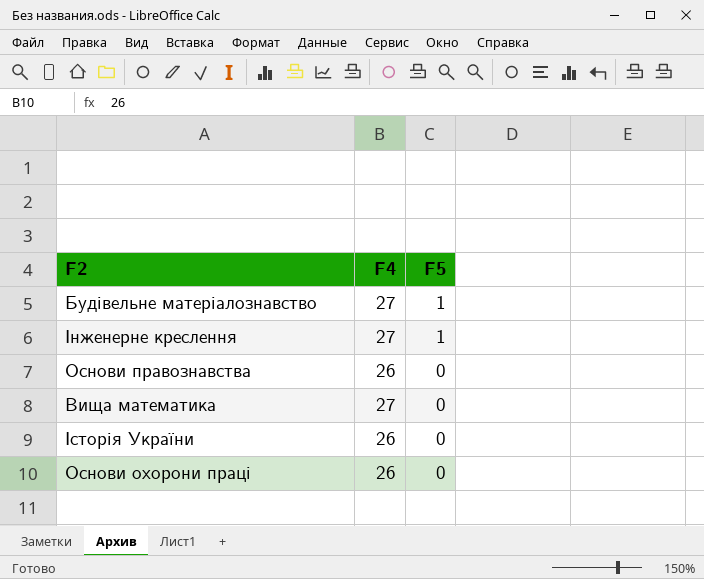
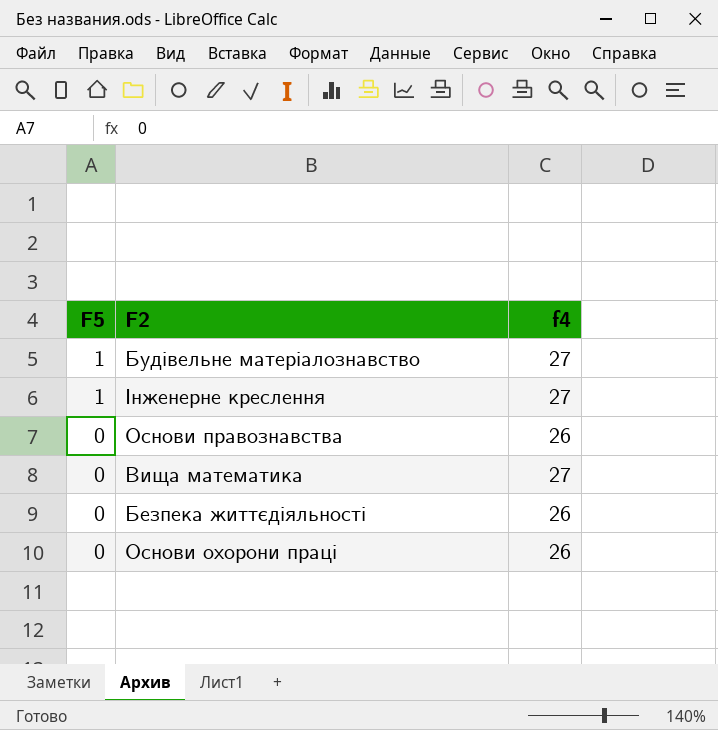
column F5 | position: 3 -> 1
column name: F4 -> f4
row Історія України: 26 | 0 -> none
row Безпека життєдіяльності: none -> 0 | 26

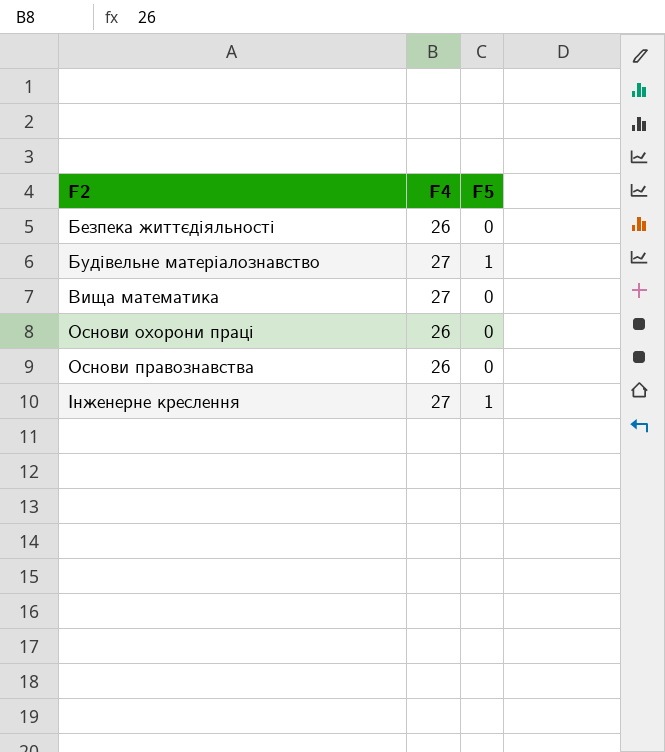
row order: F5 descending -> F2 ascending
column name: f4 -> F4
column F5 | position: 1 -> 3

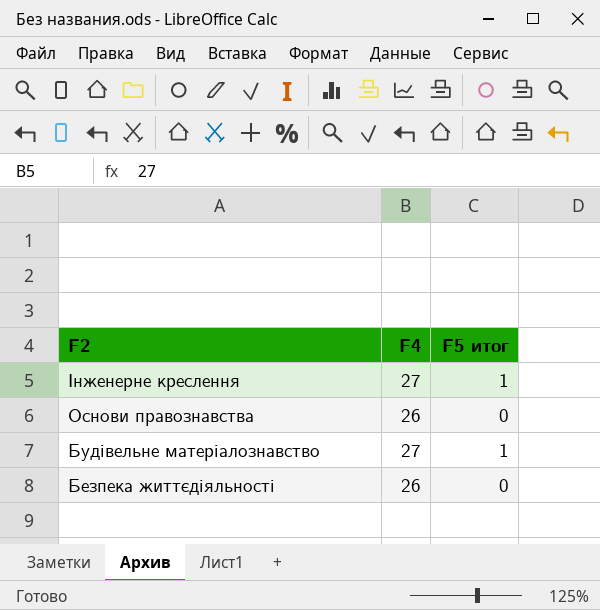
row order: F2 ascending -> F2 descending
column name: F5 -> F5 итог
row Вища математика: 27 | 0 -> none
row Основи охорони праці: 26 | 0 -> none

